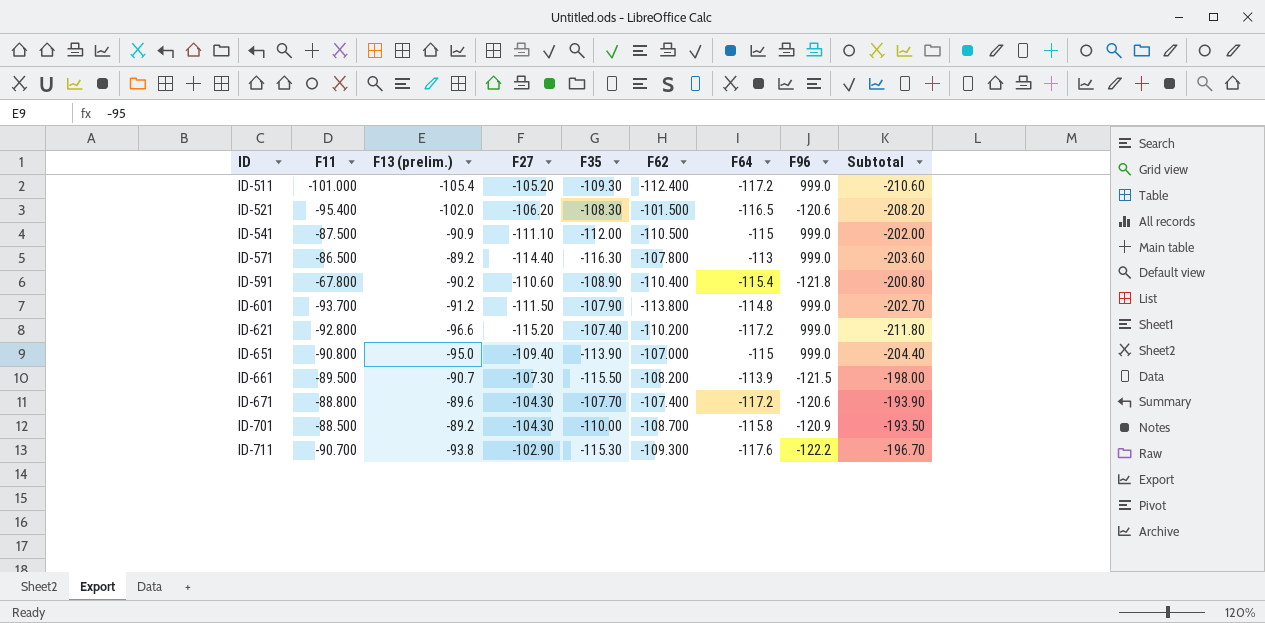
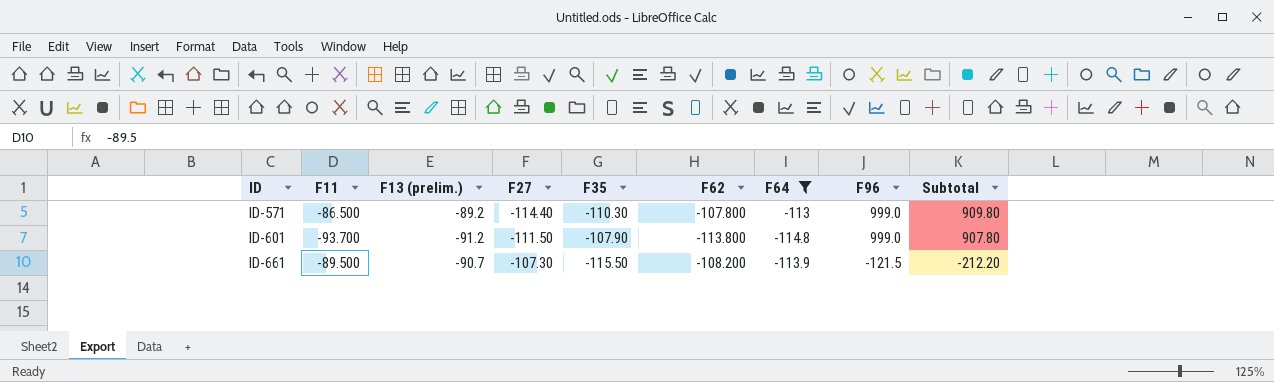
filter: none -> F64 >= -114.8
column Subtotal | formula: [F13 (prelim.)] + [F27] -> [F13 (prelim.)] + [F96]
ID-571 | F35: -116.30 -> -110.30

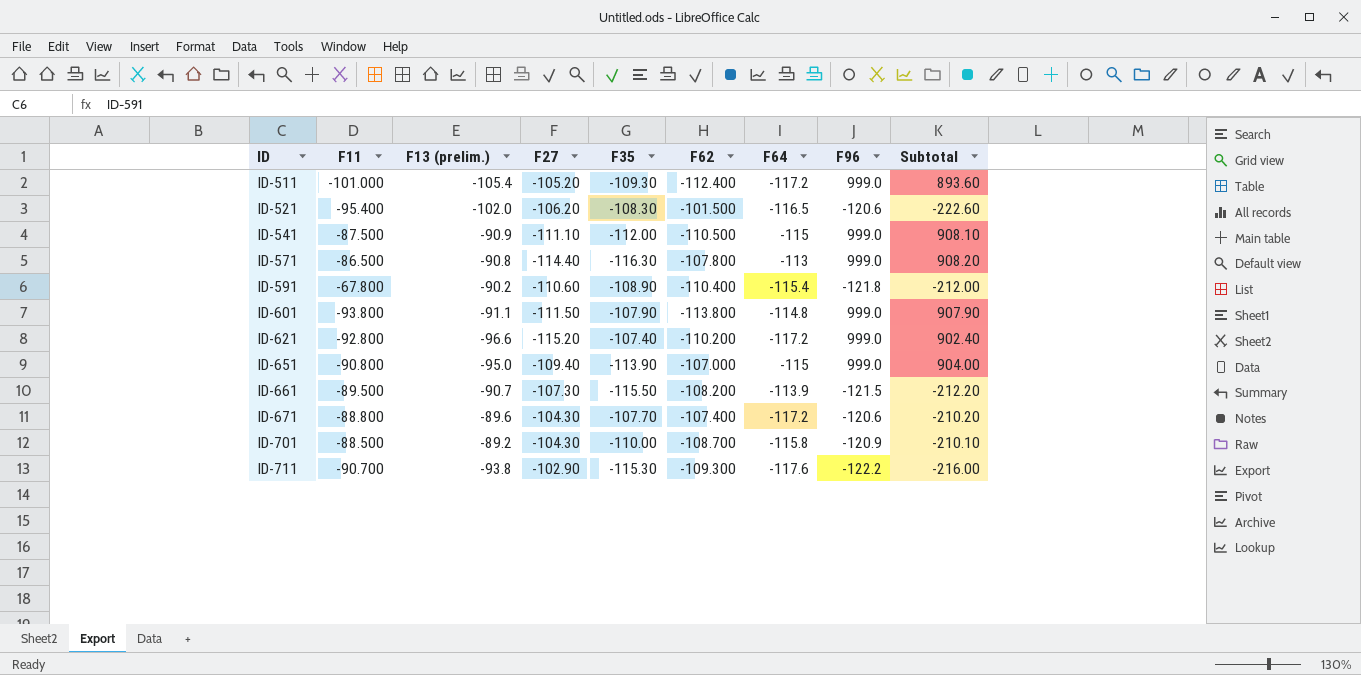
filter: F64 >= -114.8 -> none
ID-571 | F13 (prelim.): -89.2 -> -90.8
ID-571 | F35: -110.30 -> -116.30
ID-571 | Subtotal: 909.80 -> 908.20
ID-601 | F11: -93.700 -> -93.800
ID-601 | F13 (prelim.): -91.2 -> -91.1
ID-601 | Subtotal: 907.80 -> 907.90

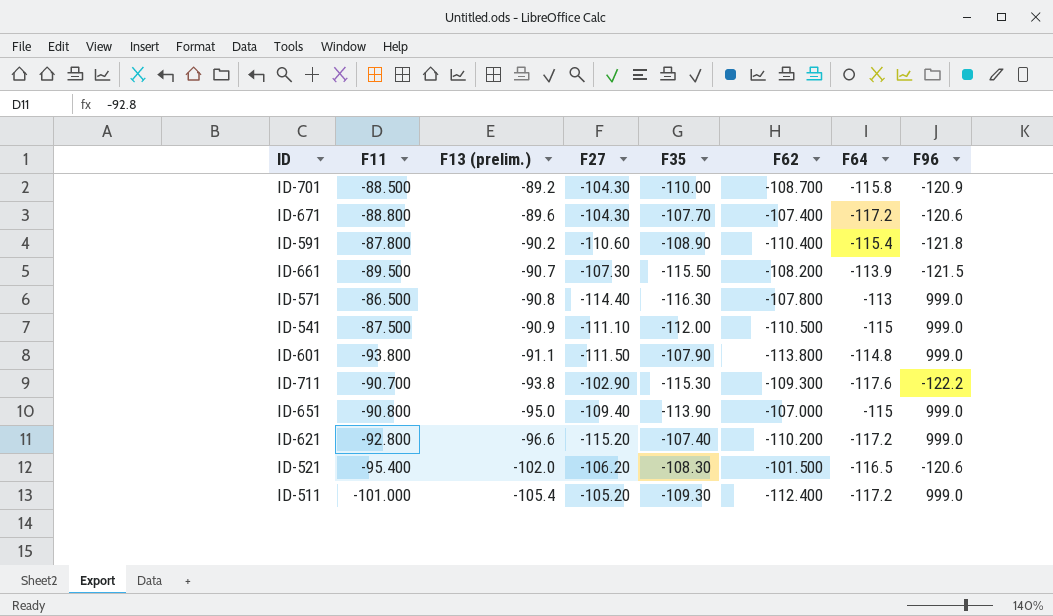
row order: ID ascending -> F13 (prelim.) descending
column Subtotal | formula: [F13 (prelim.)] + [F96] -> none
ID-591 | F11: -67.800 -> -87.800

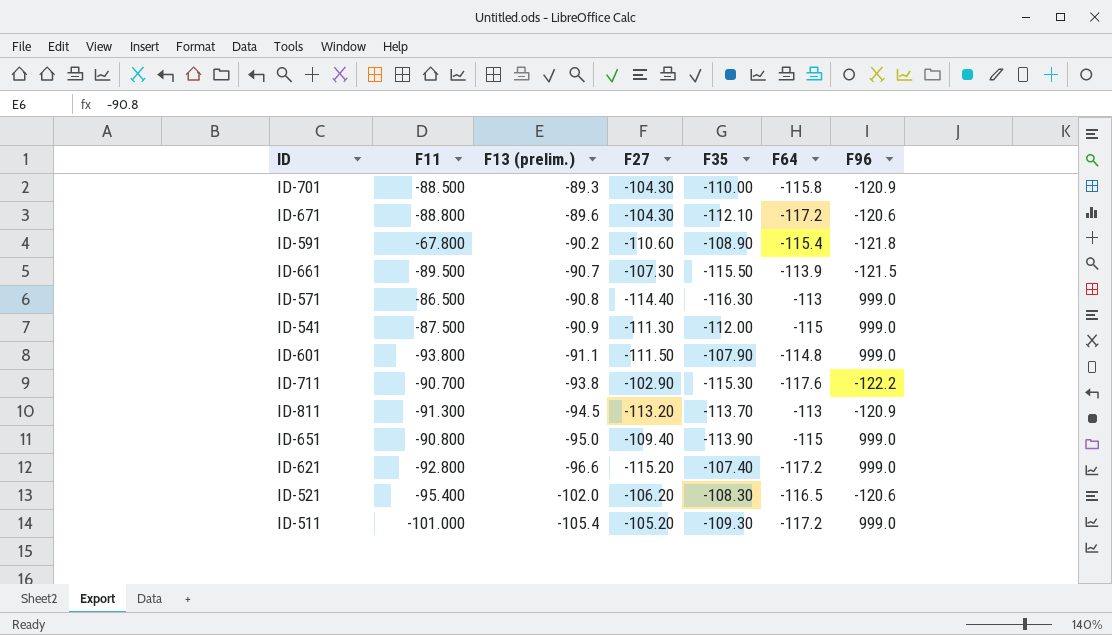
column F62 | position: 6 -> none
ID-701 | F13 (prelim.): -89.2 -> -89.3
ID-671 | F35: -107.70 -> -112.10
ID-591 | F11: -87.800 -> -67.800
ID-541 | F27: -111.10 -> -111.30
row ID-811: none -> -91.300 | -94.5 | -113.20 | -113.70 | -113 | -120.9

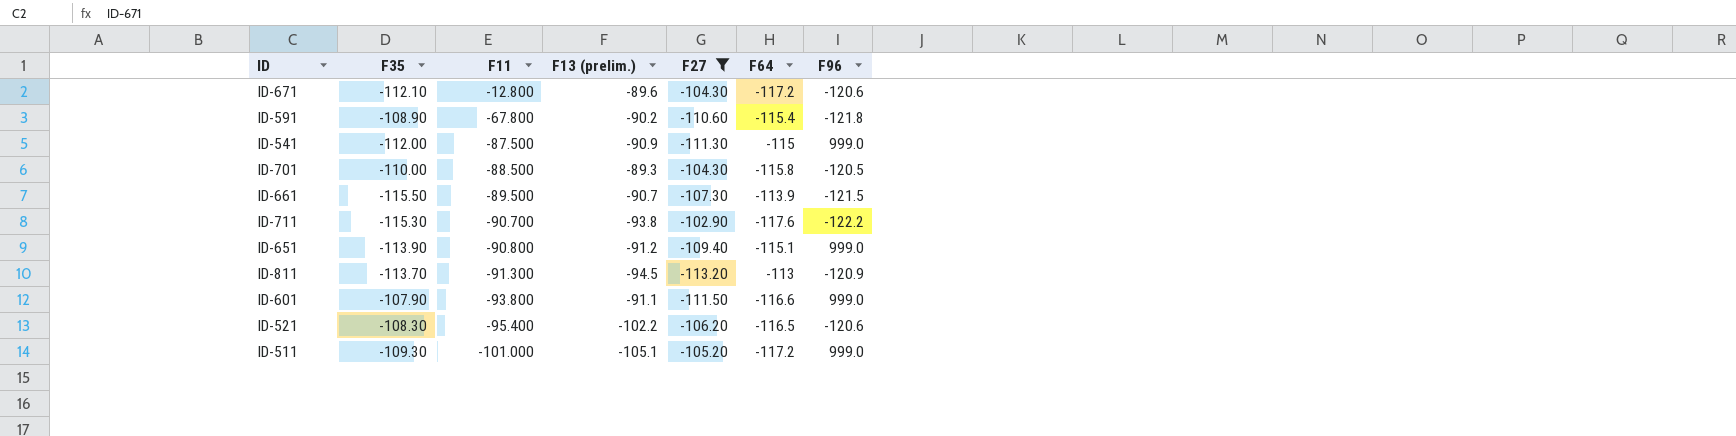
filter: none -> F27 >= -113.20
row order: F13 (prelim.) descending -> F11 descending
column F35 | position: 5 -> 2
ID-671 | F11: -88.800 -> -12.800
ID-701 | F96: -120.9 -> -120.5
ID-651 | F13 (prelim.): -95.0 -> -91.2
ID-651 | F64: -115 -> -115.1
ID-601 | F64: -114.8 -> -116.6
ID-521 | F13 (prelim.): -102.0 -> -102.2
ID-511 | F13 (prelim.): -105.4 -> -105.1

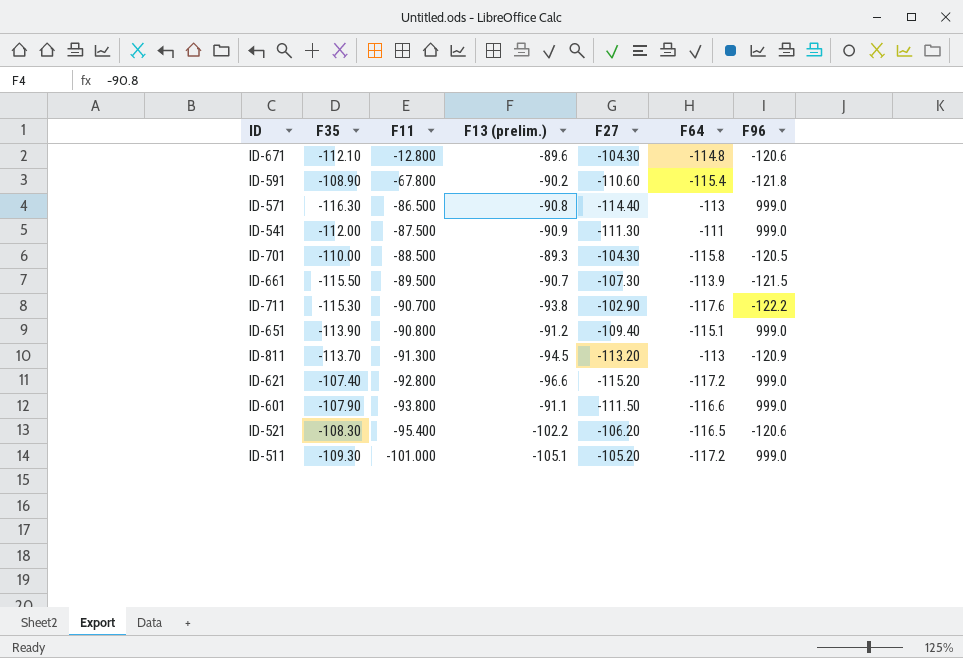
filter: F27 >= -113.20 -> none
ID-671 | F64: -117.2 -> -114.8
ID-541 | F64: -115 -> -111

